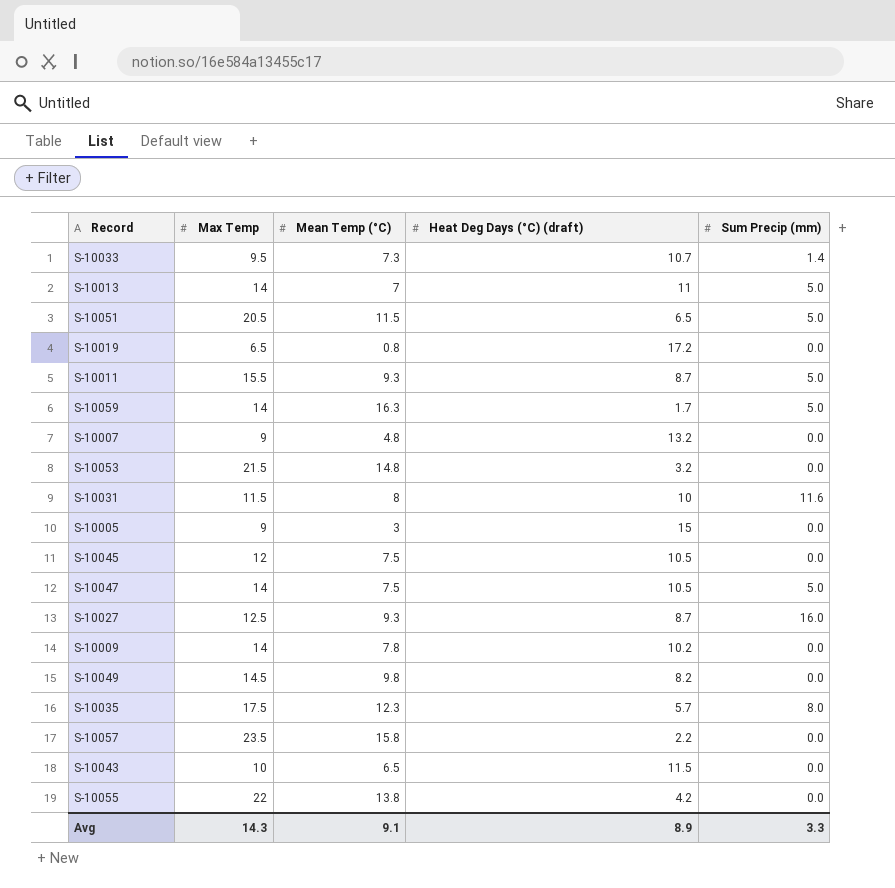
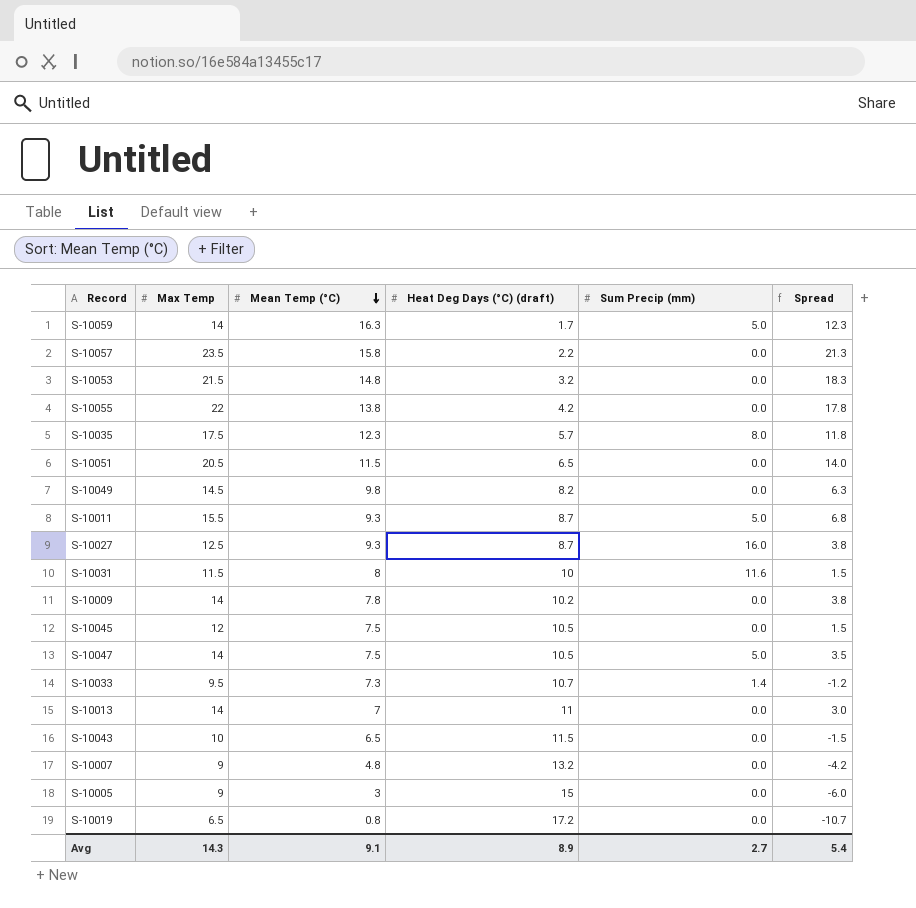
row order: none -> Mean Temp (°C) descending
column Spread | formula: none -> [Max Temp] - [Heat Deg Days (°C) (draft)]
S-10051 | Sum Precip (mm): 5.0 -> 0.0
S-10013 | Sum Precip (mm): 5.0 -> 0.0
Avg | Sum Precip (mm): 3.3 -> 2.7

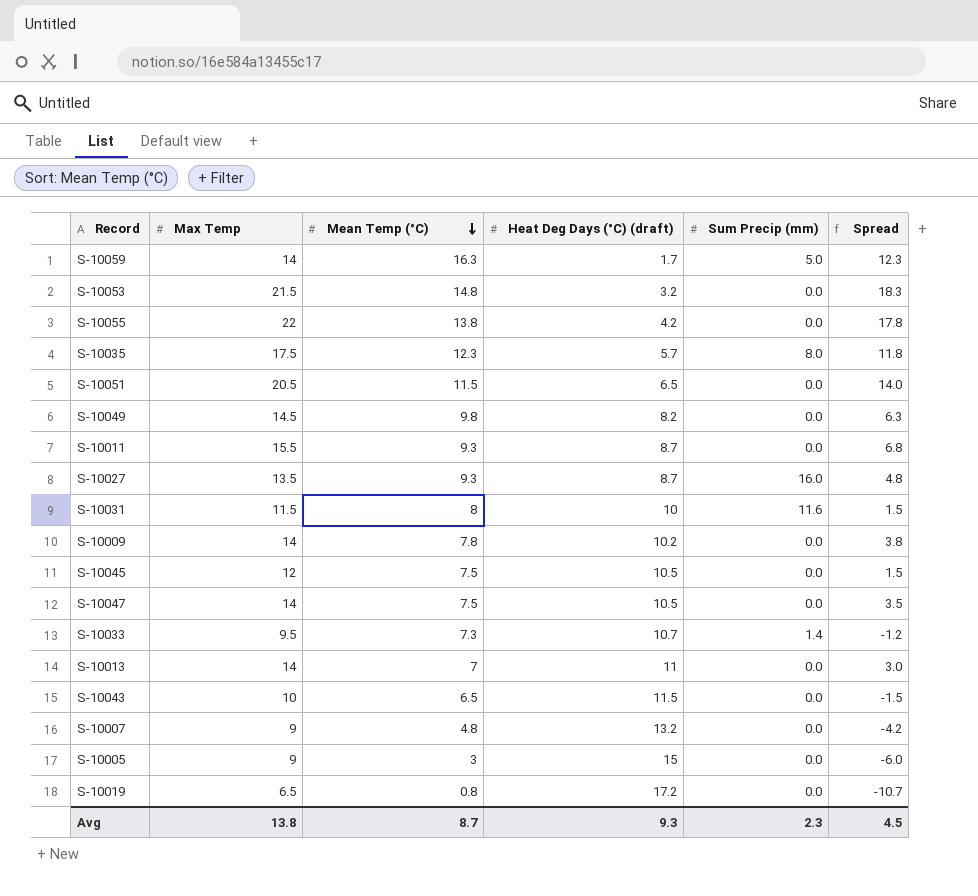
row S-10057: 23.5 | 15.8 | 2.2 | 0.0 | 21.3 -> none
S-10011 | Sum Precip (mm): 5.0 -> 0.0
S-10027 | Max Temp: 12.5 -> 13.5
S-10027 | Spread: 3.8 -> 4.8
S-10047 | Sum Precip (mm): 5.0 -> 0.0
Avg | Max Temp: 14.3 -> 13.8
Avg | Mean Temp (°C): 9.1 -> 8.7
Avg | Heat Deg Days (°C) (draft): 8.9 -> 9.3
Avg | Sum Precip (mm): 2.7 -> 2.3
Avg | Spread: 5.4 -> 4.5

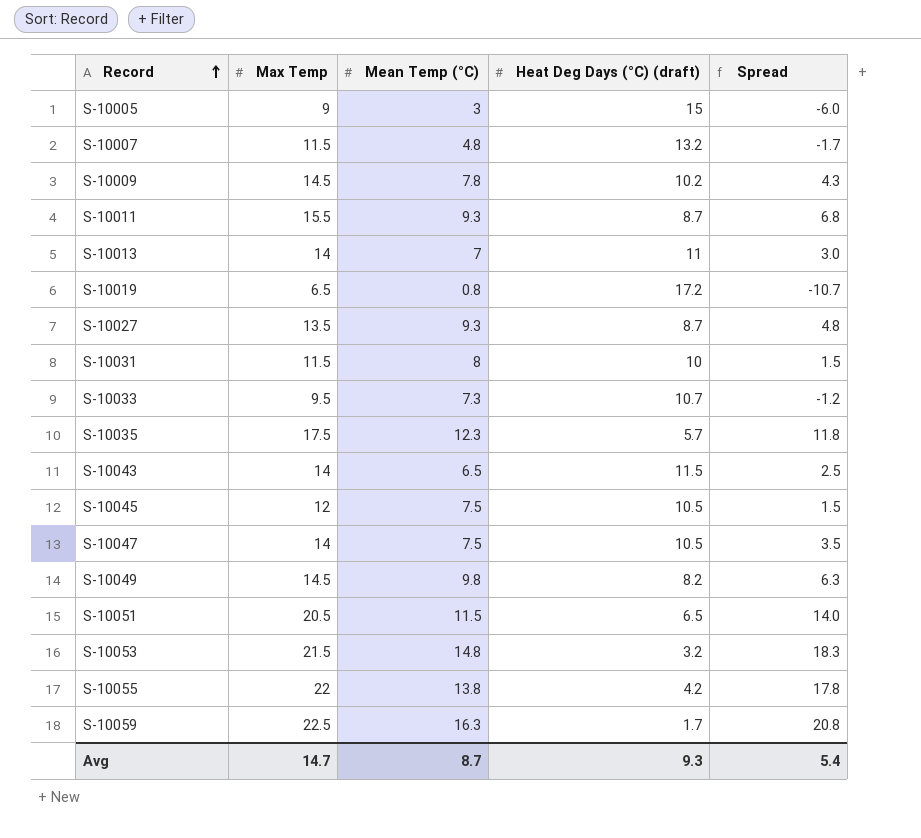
row order: Mean Temp (°C) descending -> Record ascending
column Sum Precip (mm) | position: 5 -> none
S-10007 | Max Temp: 9 -> 11.5
S-10007 | Spread: -4.2 -> -1.7
S-10009 | Max Temp: 14 -> 14.5
S-10009 | Spread: 3.8 -> 4.3
S-10043 | Max Temp: 10 -> 14
S-10043 | Spread: -1.5 -> 2.5
S-10059 | Max Temp: 14 -> 22.5
S-10059 | Spread: 12.3 -> 20.8
Avg | Max Temp: 13.8 -> 14.7
Avg | Spread: 4.5 -> 5.4

